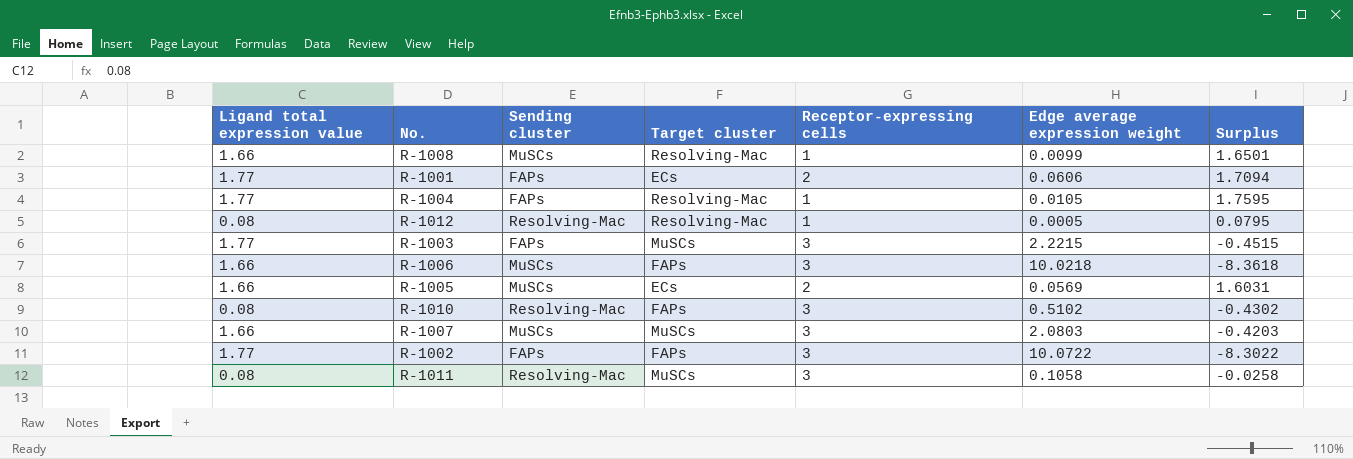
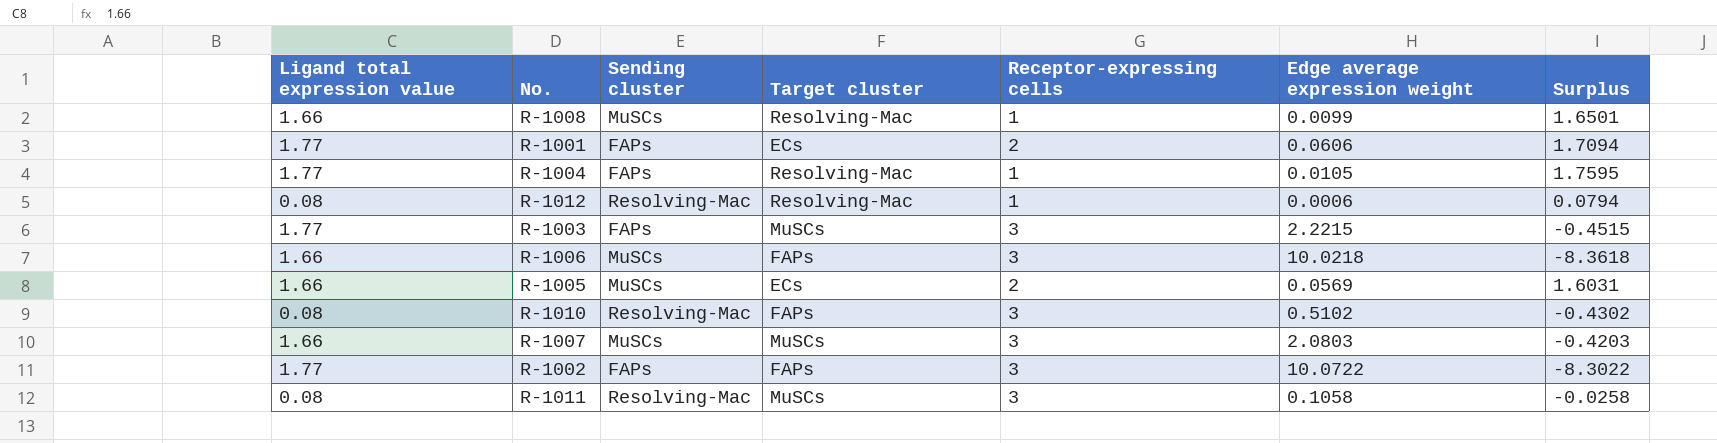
R-1012 | Edge average expression weight: 0.0005 -> 0.0006
R-1012 | Surplus: 0.0795 -> 0.0794

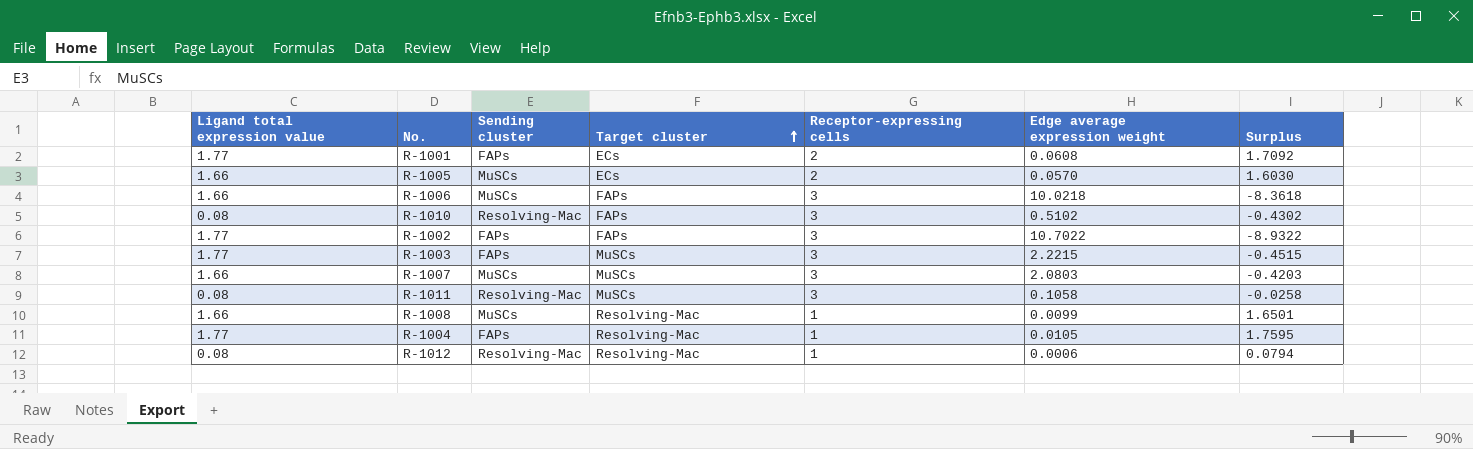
row order: none -> Target cluster ascending
R-1001 | Edge average expression weight: 0.0606 -> 0.0608
R-1001 | Surplus: 1.7094 -> 1.7092
R-1005 | Edge average expression weight: 0.0569 -> 0.0570
R-1005 | Surplus: 1.6031 -> 1.6030
R-1002 | Edge average expression weight: 10.0722 -> 10.7022
R-1002 | Surplus: -8.3022 -> -8.9322

